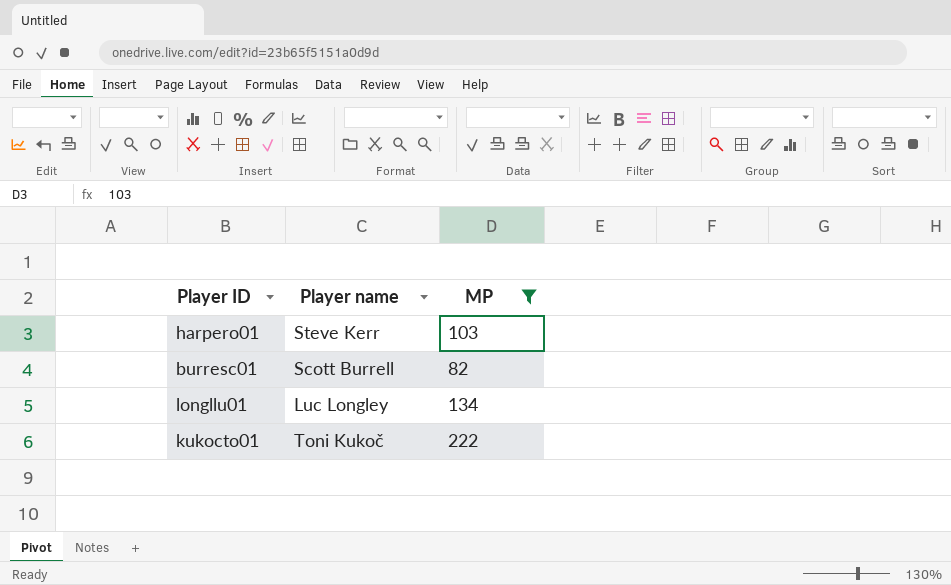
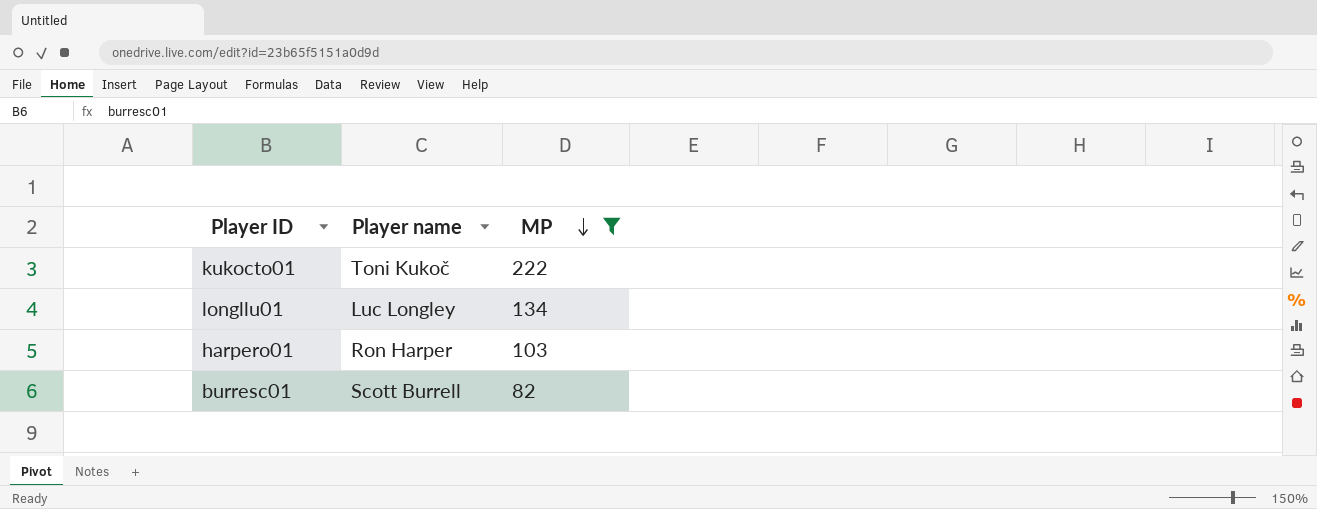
row order: none -> MP descending
harpero01 | Player name: Steve Kerr -> Ron Harper

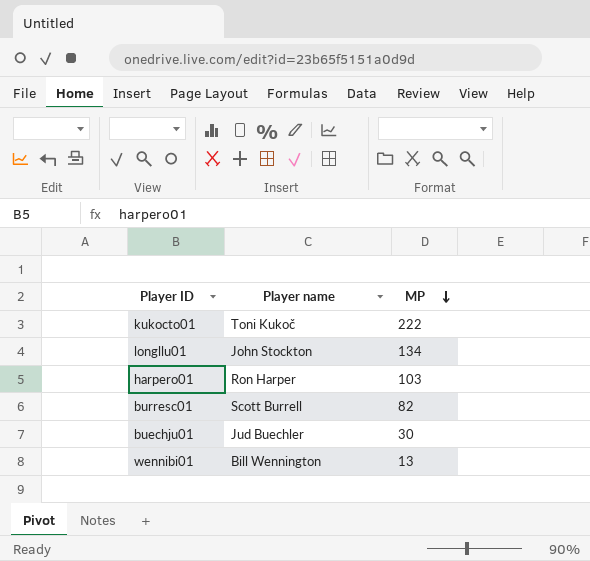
filter: MP >= 82 -> none
longllu01 | Player name: Luc Longley -> John Stockton

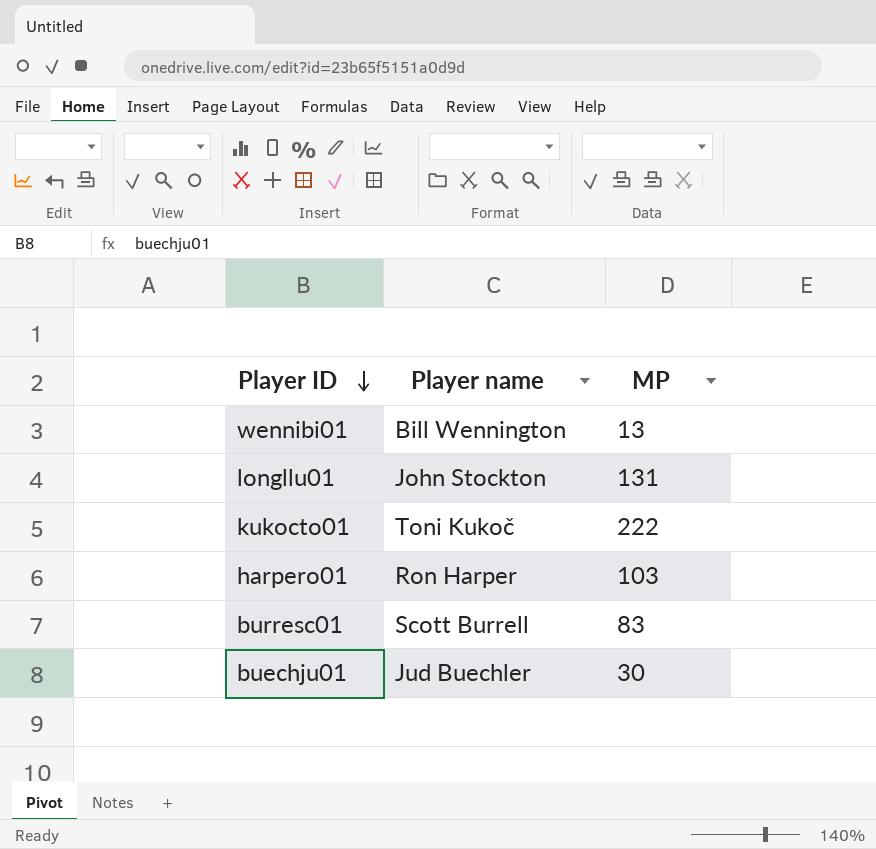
row order: MP descending -> Player ID descending
longllu01 | MP: 134 -> 131
burresc01 | MP: 82 -> 83

